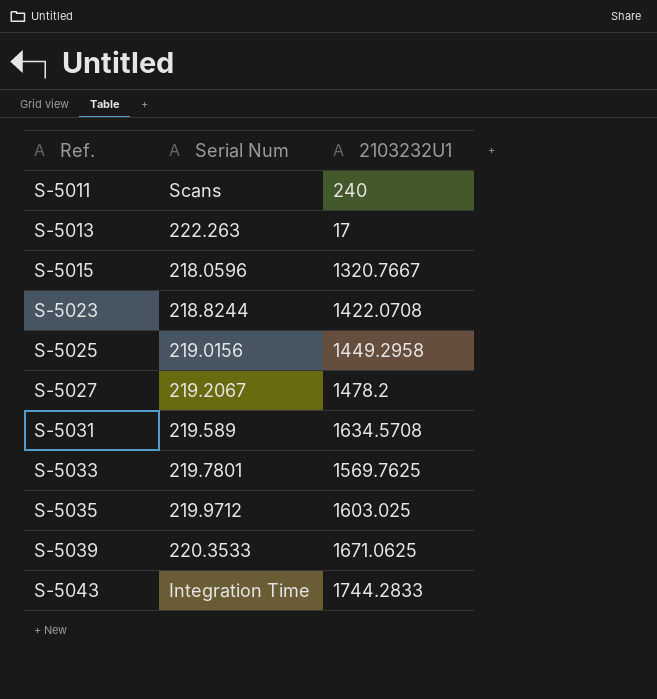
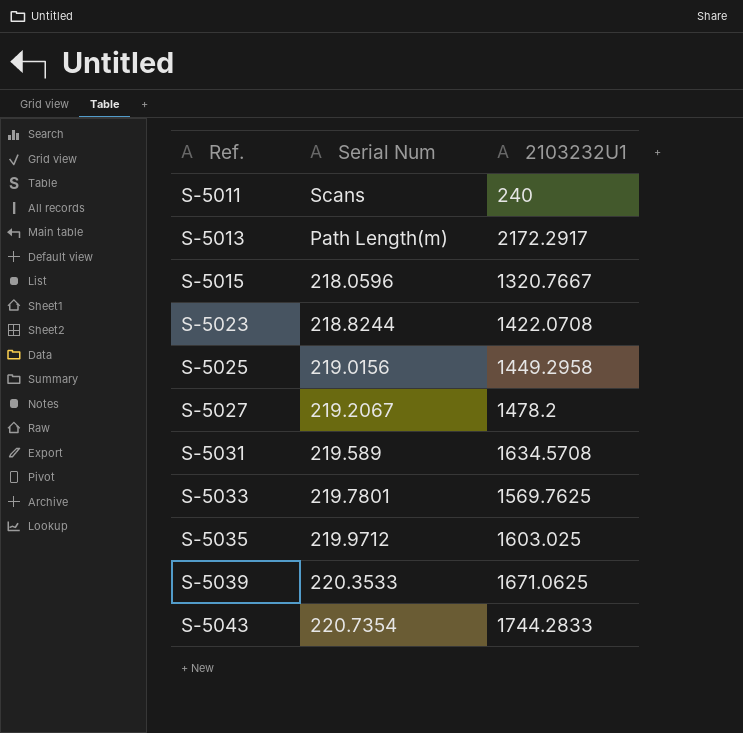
S-5013 | Serial Num: 222.263 -> Path Length(m)
S-5013 | 2103232U1: 17 -> 2172.2917
S-5043 | Serial Num: Integration Time -> 220.7354

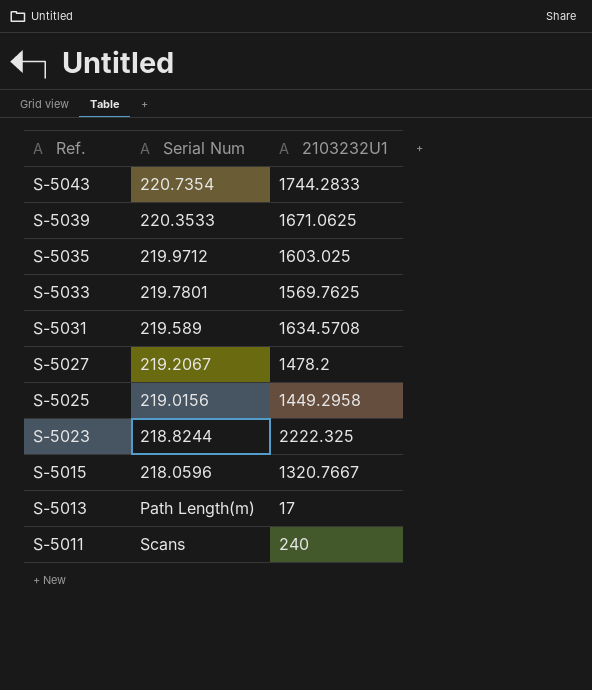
row order: Ref. ascending -> Ref. descending
S-5023 | 2103232U1: 1422.0708 -> 2222.325
S-5013 | 2103232U1: 2172.2917 -> 17

